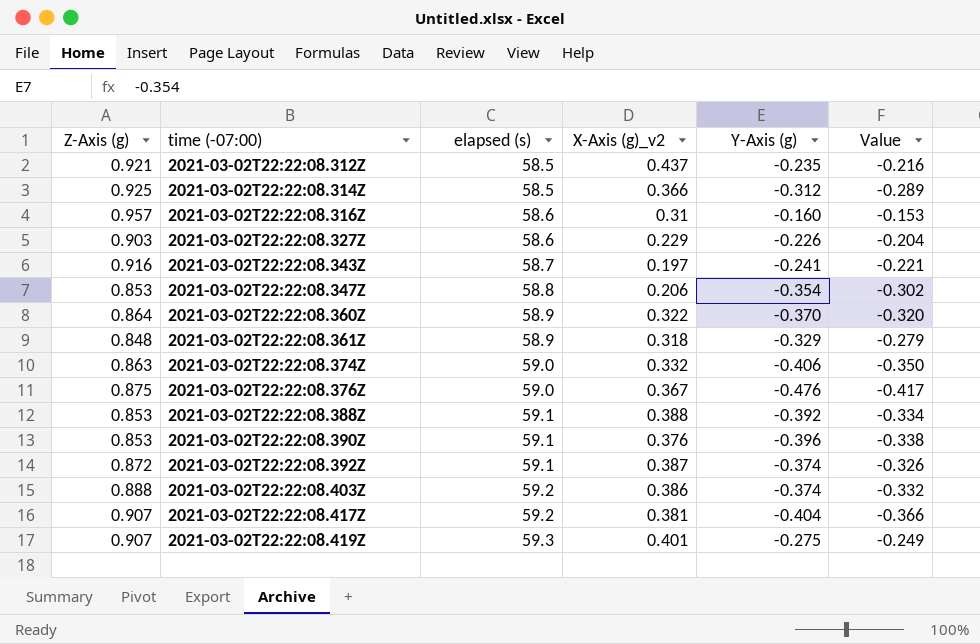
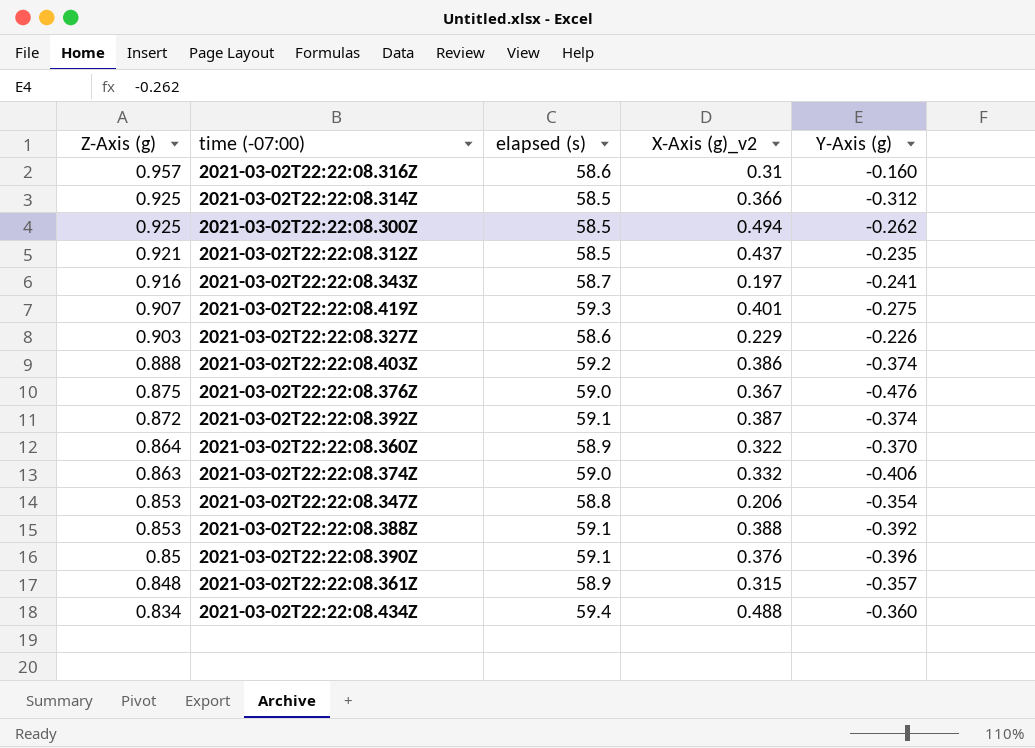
row order: time (-07:00) ascending -> Z-Axis (g) descending
column Value | formula: [Z-Axis (g)] * [Y-Axis (g)] -> none
row 2021-03-02T22:22:08.417Z: 0.907 | 59.2 | 0.381 | -0.404 | -0.366 -> none
row 2021-03-02T22:22:08.300Z: none -> 0.925 | 58.5 | 0.494 | -0.262
2021-03-02T22:22:08.390Z | Z-Axis (g): 0.853 -> 0.85
2021-03-02T22:22:08.361Z | X-Axis (g)_v2: 0.318 -> 0.315
2021-03-02T22:22:08.361Z | Y-Axis (g): -0.329 -> -0.357
row 2021-03-02T22:22:08.434Z: none -> 0.834 | 59.4 | 0.488 | -0.360

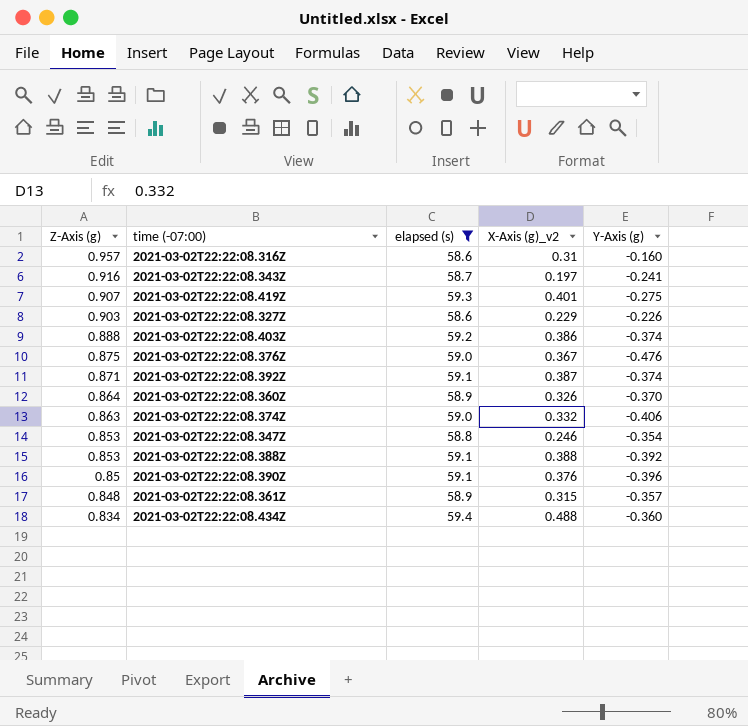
filter: none -> elapsed (s) != 58.5
2021-03-02T22:22:08.392Z | Z-Axis (g): 0.872 -> 0.871
2021-03-02T22:22:08.360Z | X-Axis (g)_v2: 0.322 -> 0.326
2021-03-02T22:22:08.347Z | X-Axis (g)_v2: 0.206 -> 0.246

